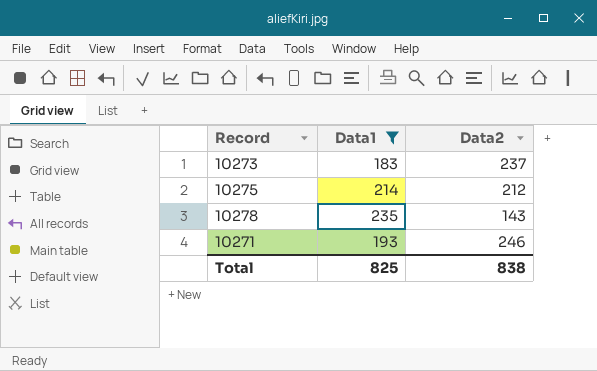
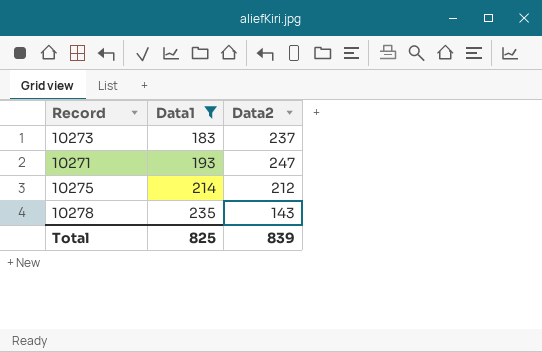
row order: none -> Data1 ascending
10271 | Data2: 246 -> 247
Total | Data2: 838 -> 839

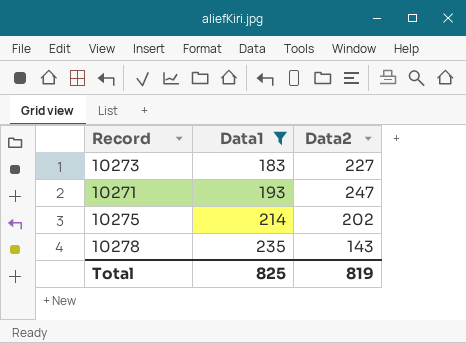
10273 | Data2: 237 -> 227
10275 | Data2: 212 -> 202
Total | Data2: 839 -> 819

